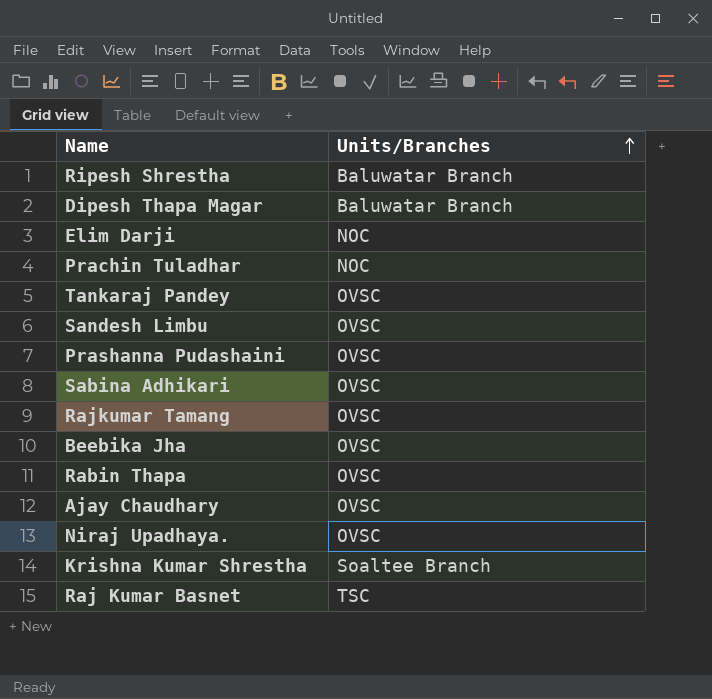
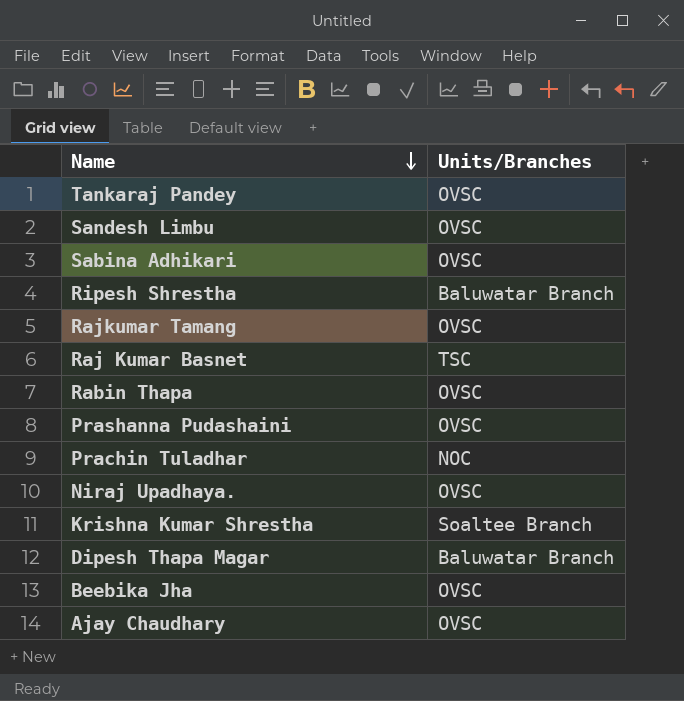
row order: Units/Branches ascending -> Name descending
row Elim Darji: NOC -> none

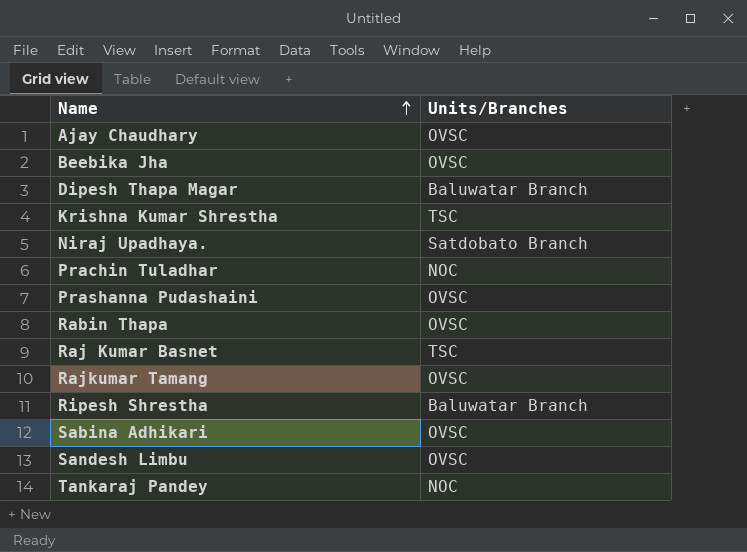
row order: Name descending -> Name ascending
Krishna Kumar Shrestha | Units/Branches: Soaltee Branch -> TSC
Niraj Upadhaya. | Units/Branches: OVSC -> Satdobato Branch
Tankaraj Pandey | Units/Branches: OVSC -> NOC

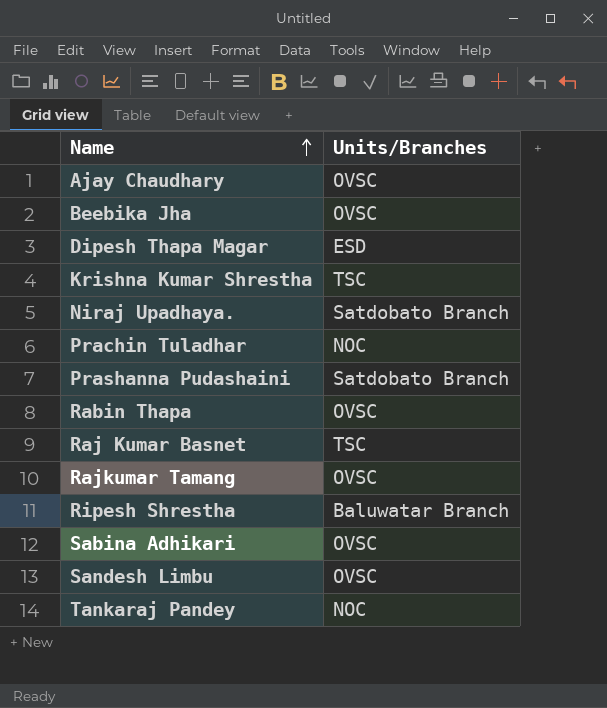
Dipesh Thapa Magar | Units/Branches: Baluwatar Branch -> ESD
Prashanna Pudashaini | Units/Branches: OVSC -> Satdobato Branch

